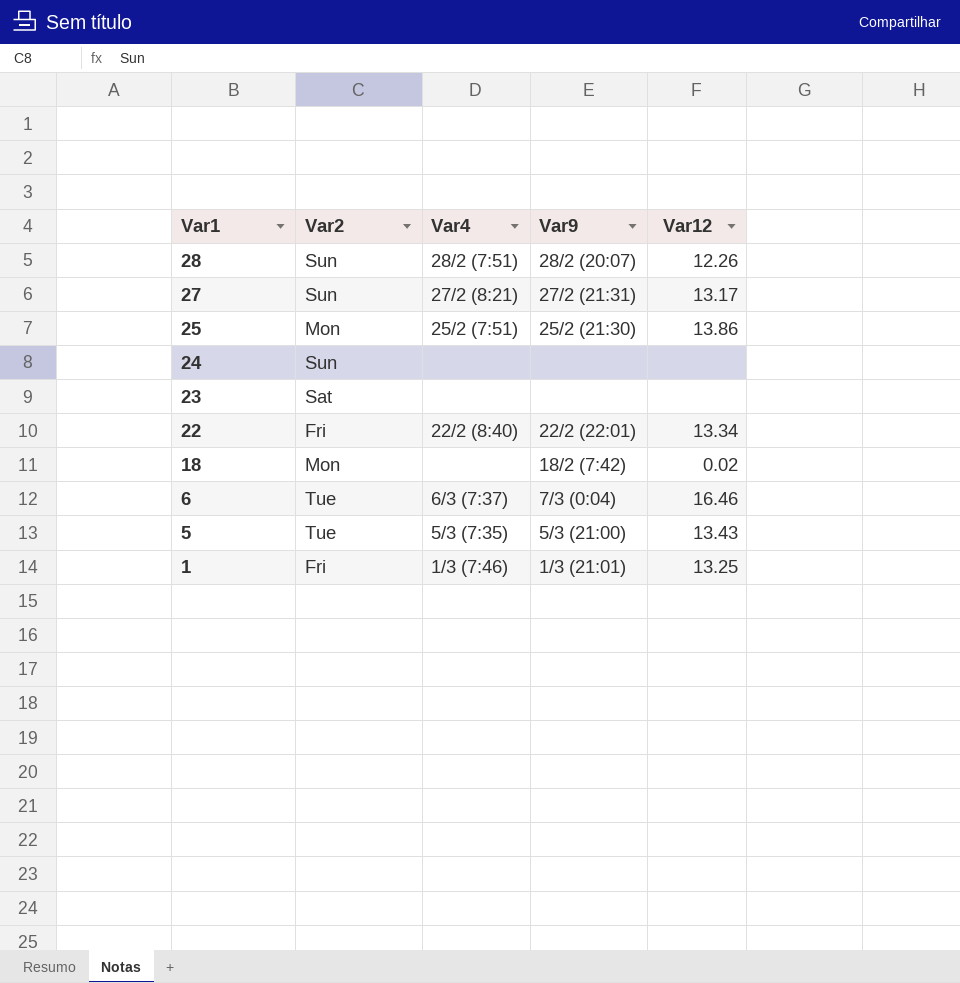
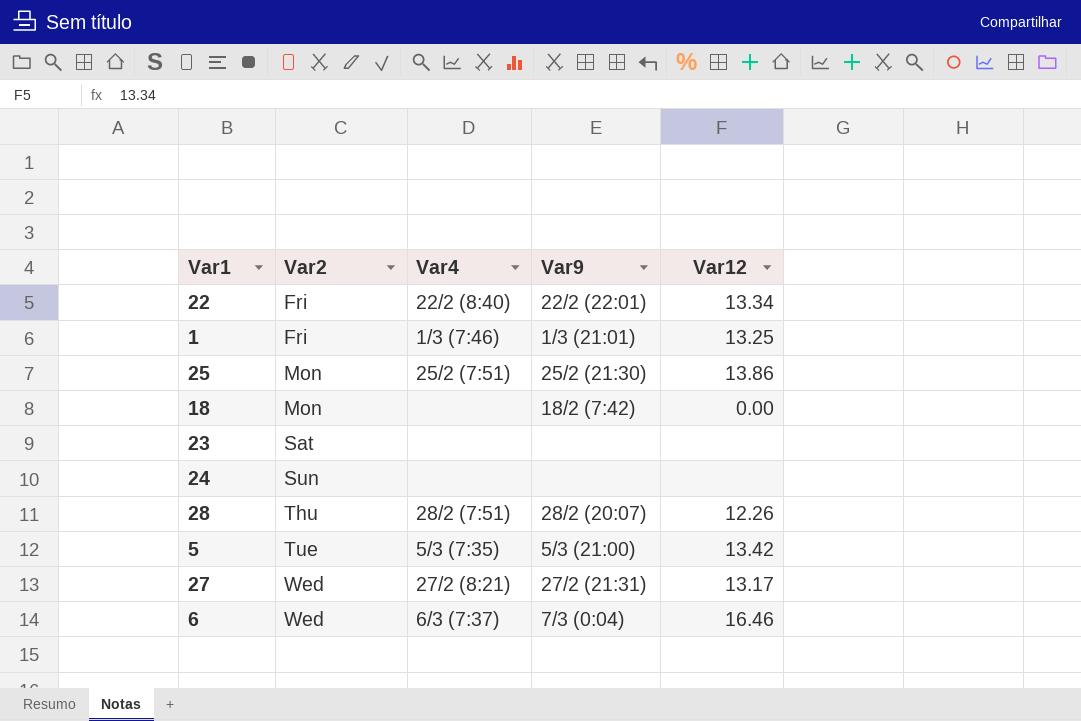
row order: Var1 descending -> Var2 ascending
18 | Var12: 0.02 -> 0.00
28 | Var2: Sun -> Thu
5 | Var12: 13.43 -> 13.42
27 | Var2: Sun -> Wed
6 | Var2: Tue -> Wed

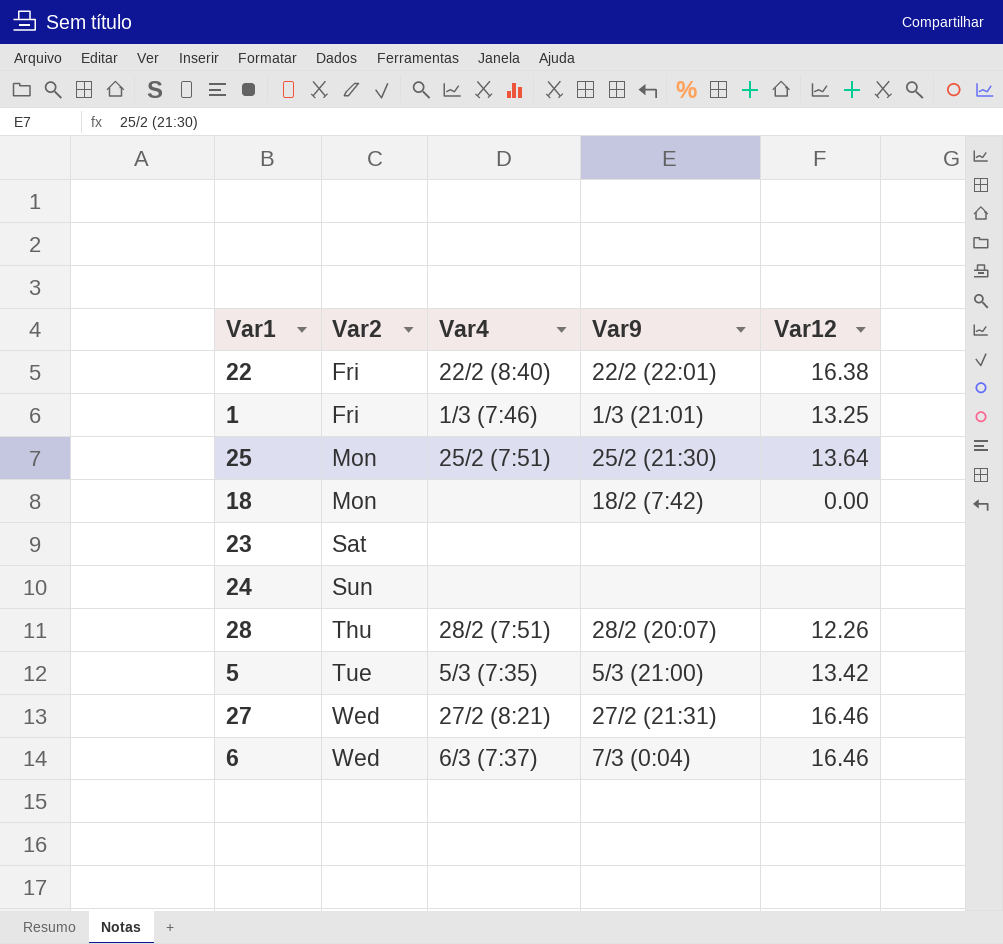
22 | Var12: 13.34 -> 16.38
25 | Var12: 13.86 -> 13.64
27 | Var12: 13.17 -> 16.46

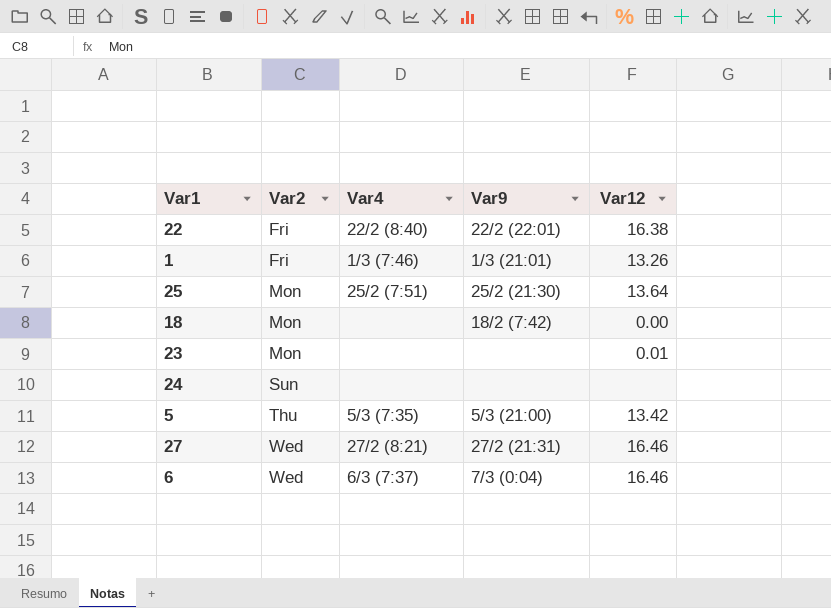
row 28: Thu | 28/2 (7:51) | 28/2 (20:07) | 12.26 -> none
1 | Var12: 13.25 -> 13.26
23 | Var2: Sat -> Mon
23 | Var12: none -> 0.01
5 | Var2: Tue -> Thu

